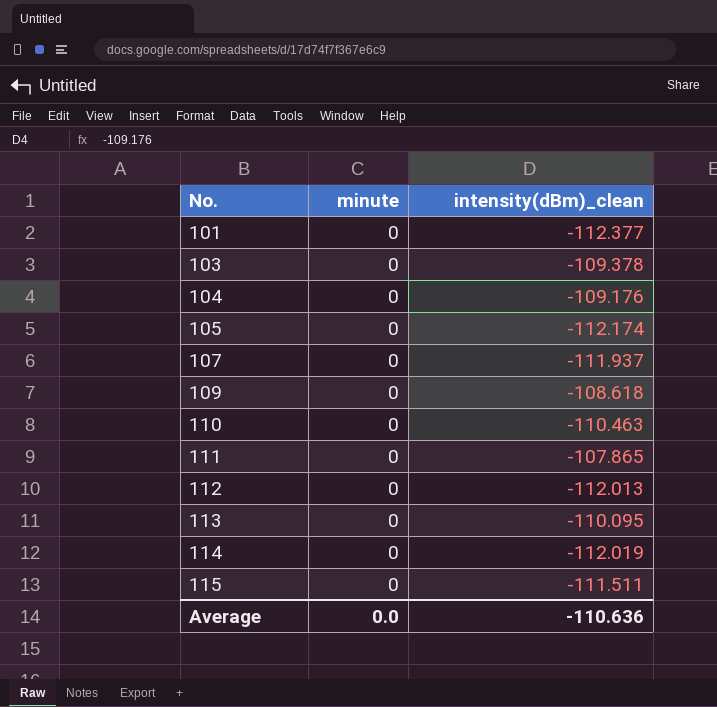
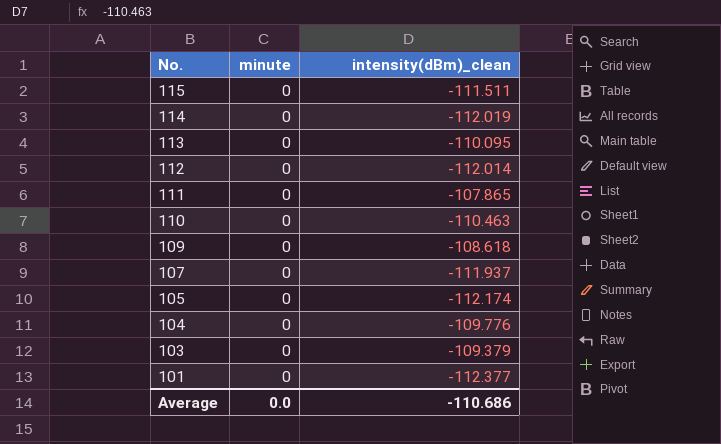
row order: No. ascending -> No. descending
112 | intensity(dBm)_clean: -112.013 -> -112.014
104 | intensity(dBm)_clean: -109.176 -> -109.776
103 | intensity(dBm)_clean: -109.378 -> -109.379
Average | intensity(dBm)_clean: -110.636 -> -110.686

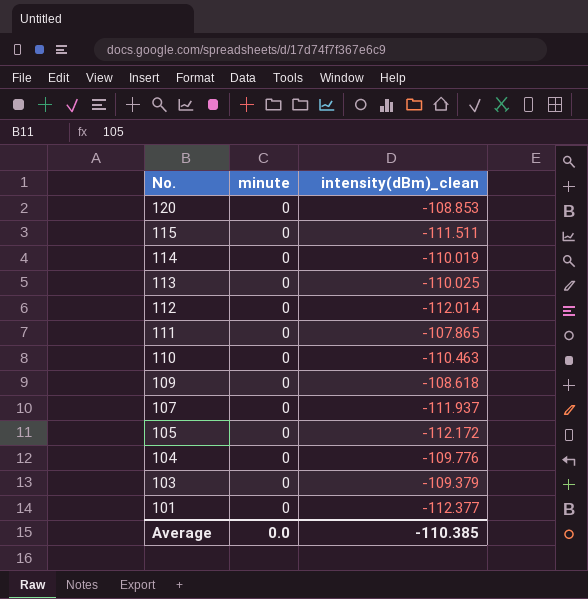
row 120: none -> 0 | -108.853
114 | intensity(dBm)_clean: -112.019 -> -110.019
113 | intensity(dBm)_clean: -110.095 -> -110.025
105 | intensity(dBm)_clean: -112.174 -> -112.172
Average | intensity(dBm)_clean: -110.686 -> -110.385

